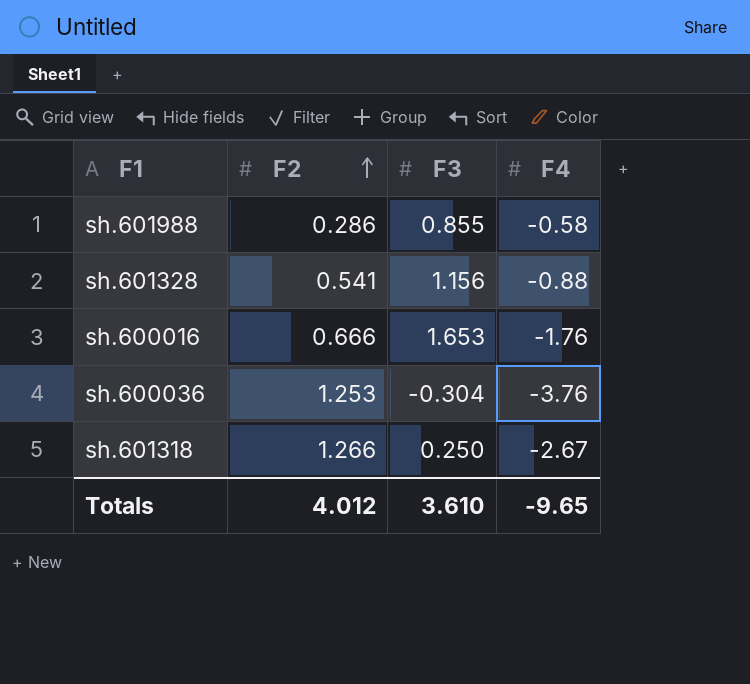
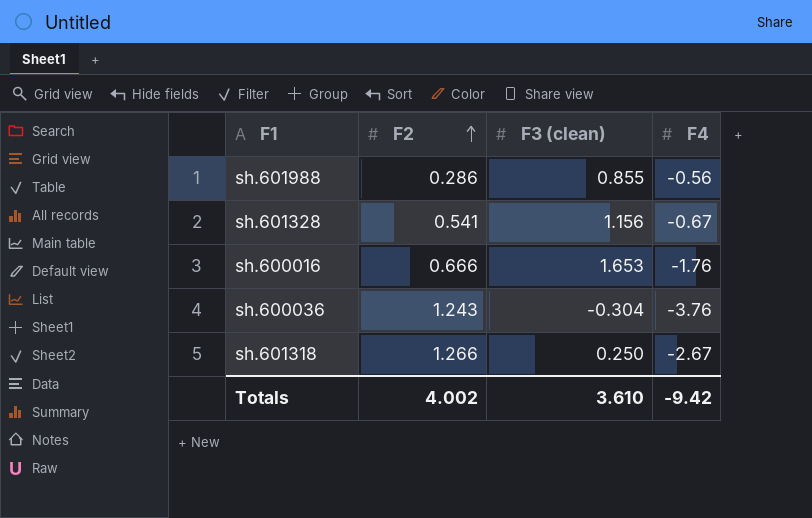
column name: F3 -> F3 (clean)
sh.601988 | F4: -0.58 -> -0.56
sh.601328 | F4: -0.88 -> -0.67
sh.600036 | F2: 1.253 -> 1.243
Totals | F2: 4.012 -> 4.002
Totals | F4: -9.65 -> -9.42

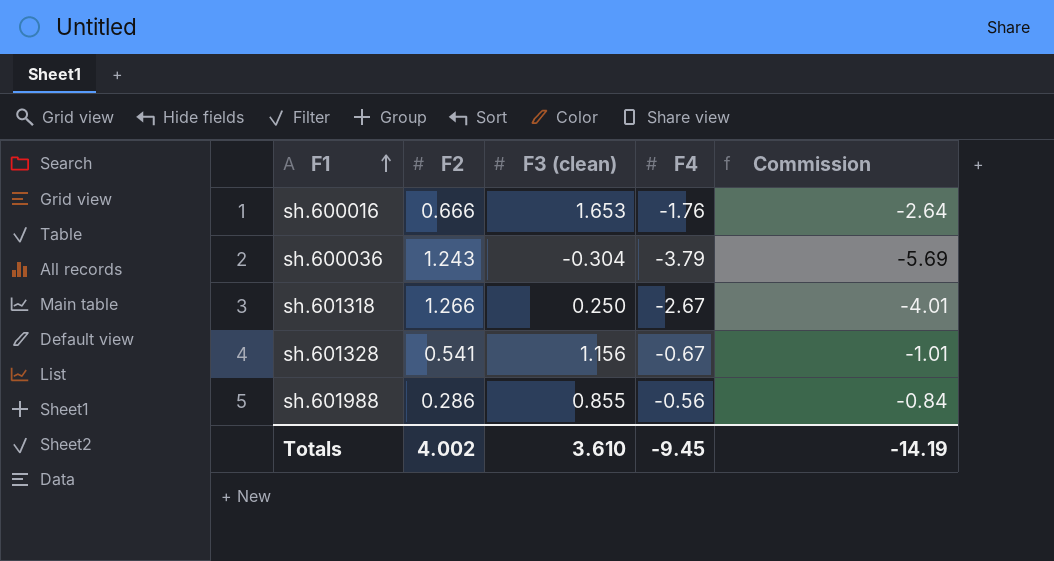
row order: F2 ascending -> F1 ascending
column Commission | formula: none -> [F4] * 1.5
sh.600036 | F4: -3.76 -> -3.79
Totals | F4: -9.42 -> -9.45

